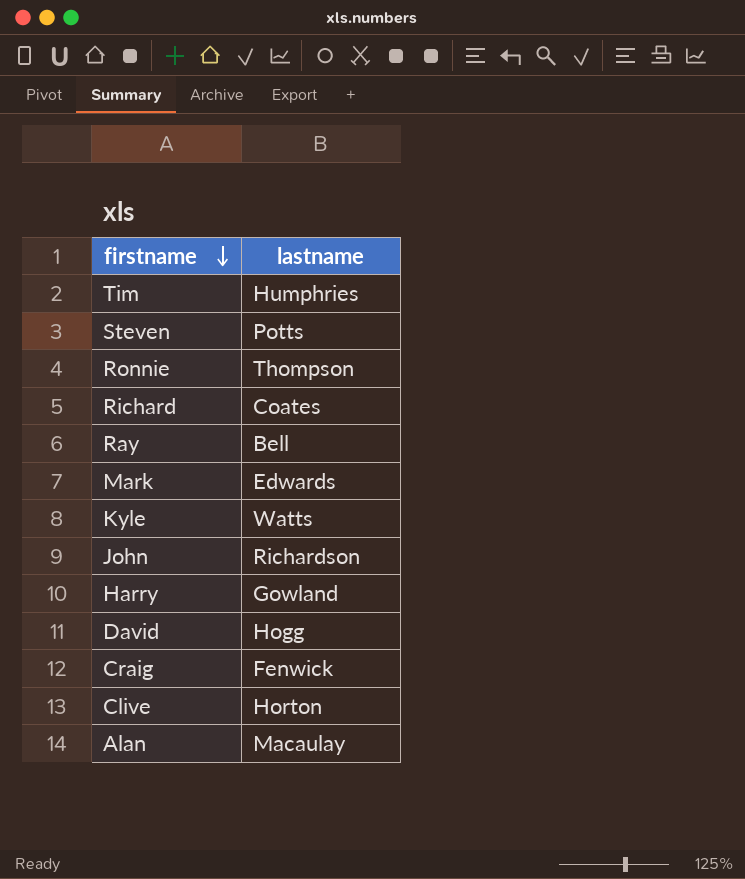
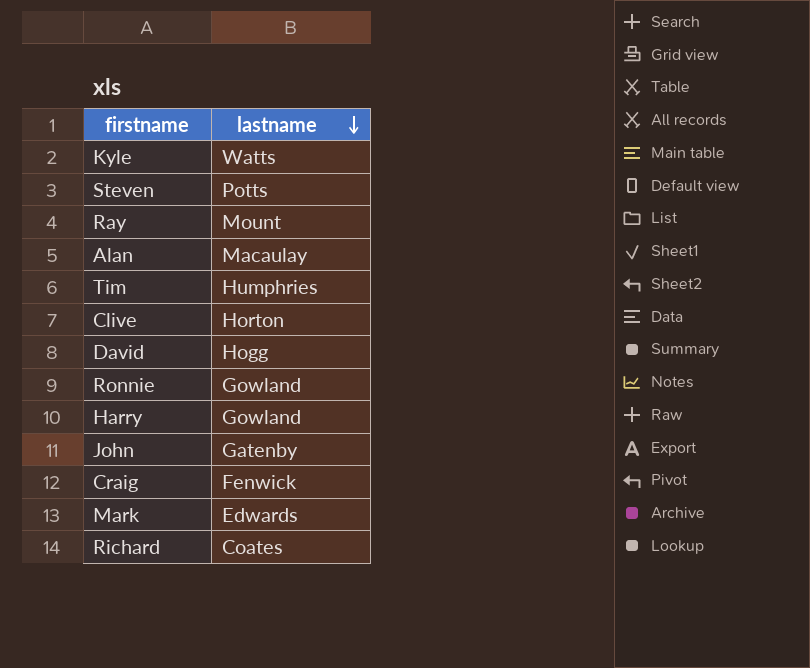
row order: firstname descending -> lastname descending
Ray | lastname: Bell -> Mount
Ronnie | lastname: Thompson -> Gowland
John | lastname: Richardson -> Gatenby

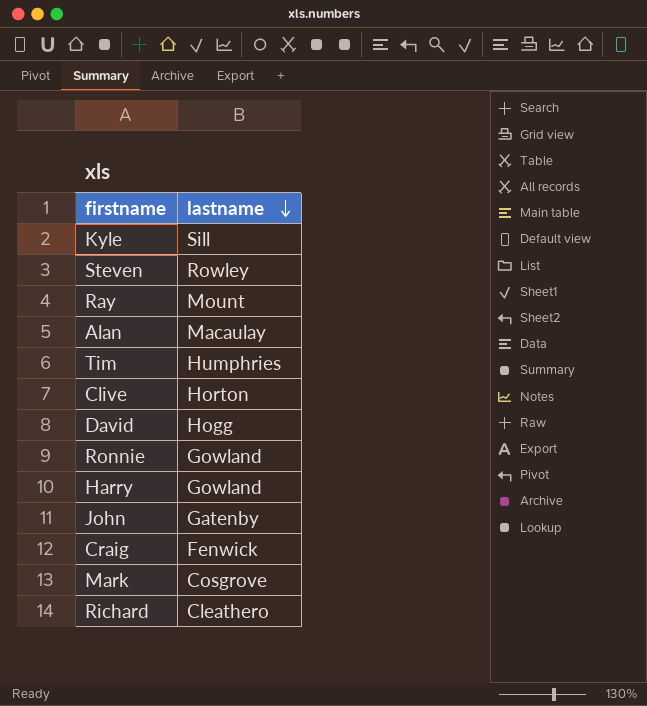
Kyle | lastname: Watts -> Sill
Steven | lastname: Potts -> Rowley
Mark | lastname: Edwards -> Cosgrove
Richard | lastname: Coates -> Cleathero

